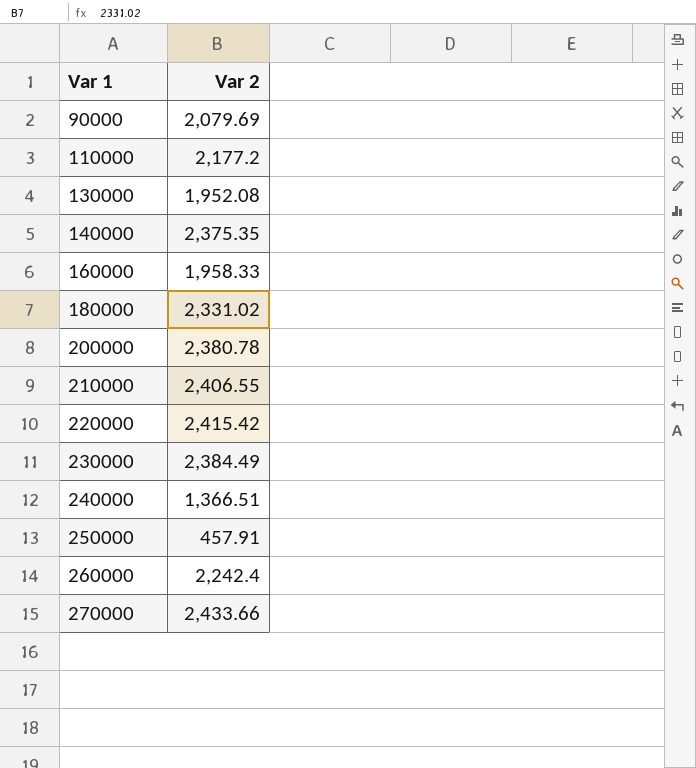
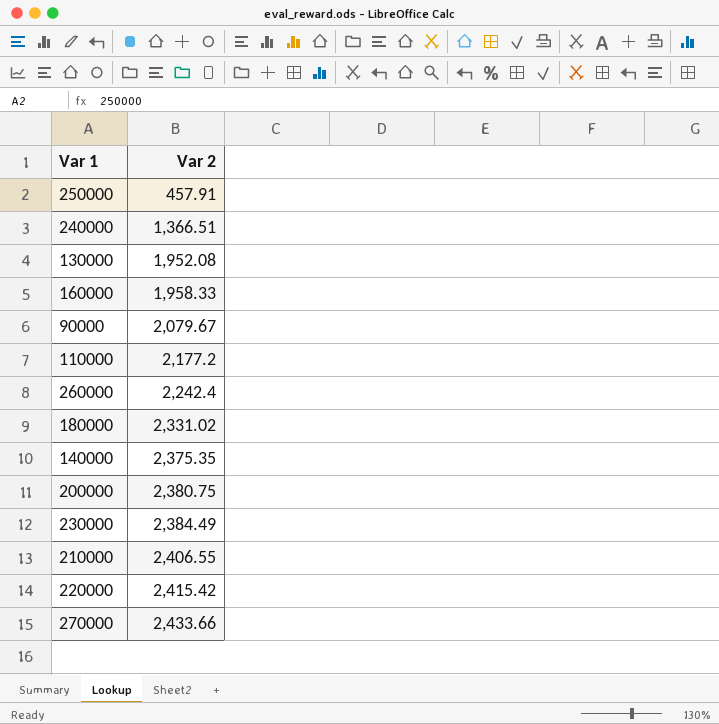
row order: Var 1 ascending -> Var 2 ascending
90000 | Var 2: 2,079.69 -> 2,079.67
200000 | Var 2: 2,380.78 -> 2,380.75

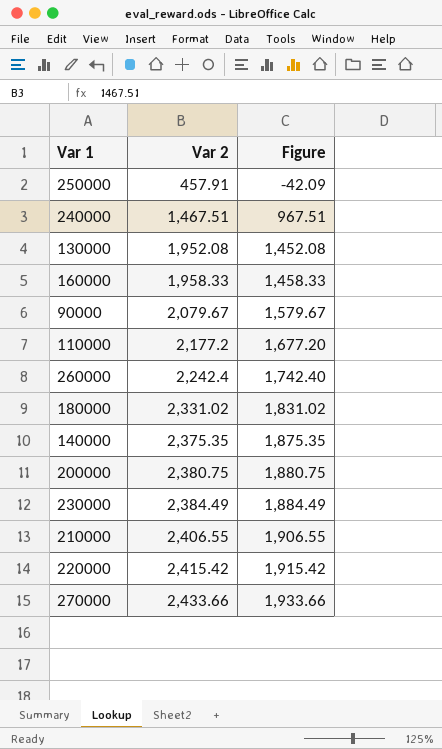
column Figure | formula: none -> [Var 2] - 500
240000 | Var 2: 1,366.51 -> 1,467.51

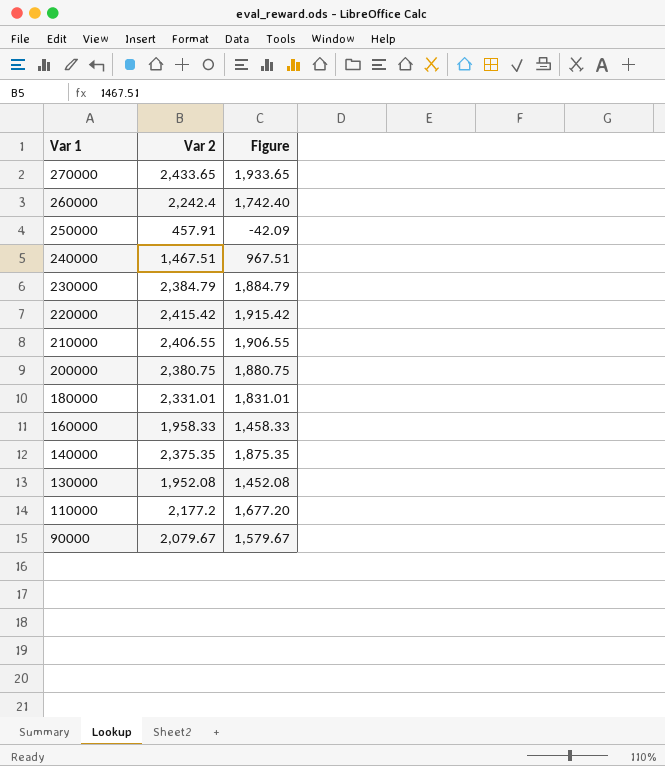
row order: Var 2 ascending -> Var 1 descending
270000 | Var 2: 2,433.66 -> 2,433.65
270000 | Figure: 1,933.66 -> 1,933.65
230000 | Var 2: 2,384.49 -> 2,384.79
230000 | Figure: 1,884.49 -> 1,884.79
180000 | Var 2: 2,331.02 -> 2,331.01
180000 | Figure: 1,831.02 -> 1,831.01

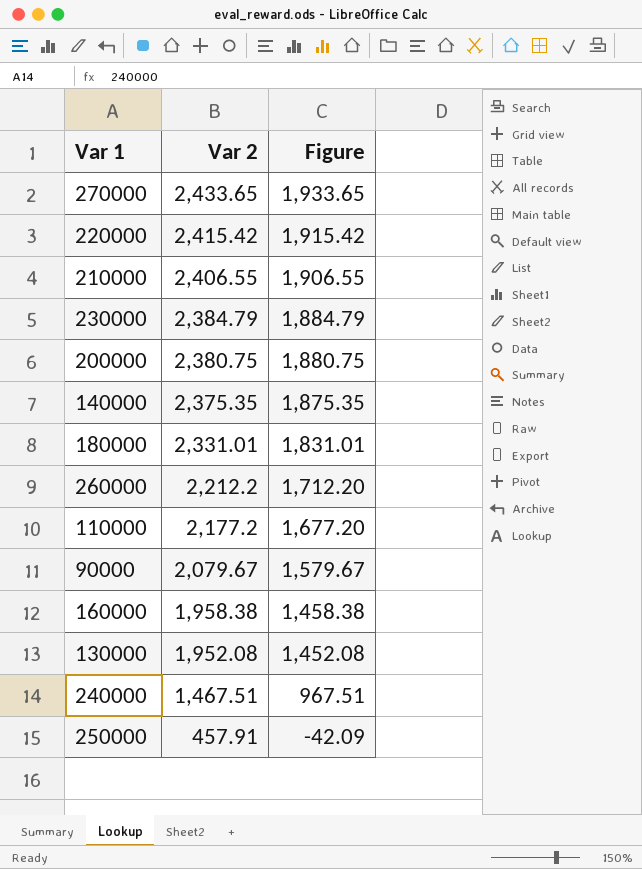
row order: Var 1 descending -> Var 2 descending
260000 | Var 2: 2,242.4 -> 2,212.2
260000 | Figure: 1,742.40 -> 1,712.20
160000 | Var 2: 1,958.33 -> 1,958.38
160000 | Figure: 1,458.33 -> 1,458.38

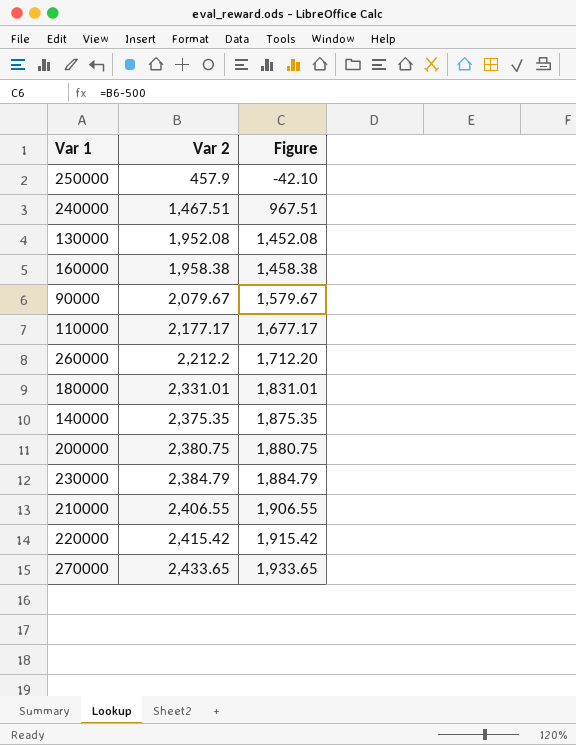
row order: Var 2 descending -> Var 2 ascending
250000 | Var 2: 457.91 -> 457.9
250000 | Figure: -42.09 -> -42.10
110000 | Var 2: 2,177.2 -> 2,177.17
110000 | Figure: 1,677.20 -> 1,677.17

